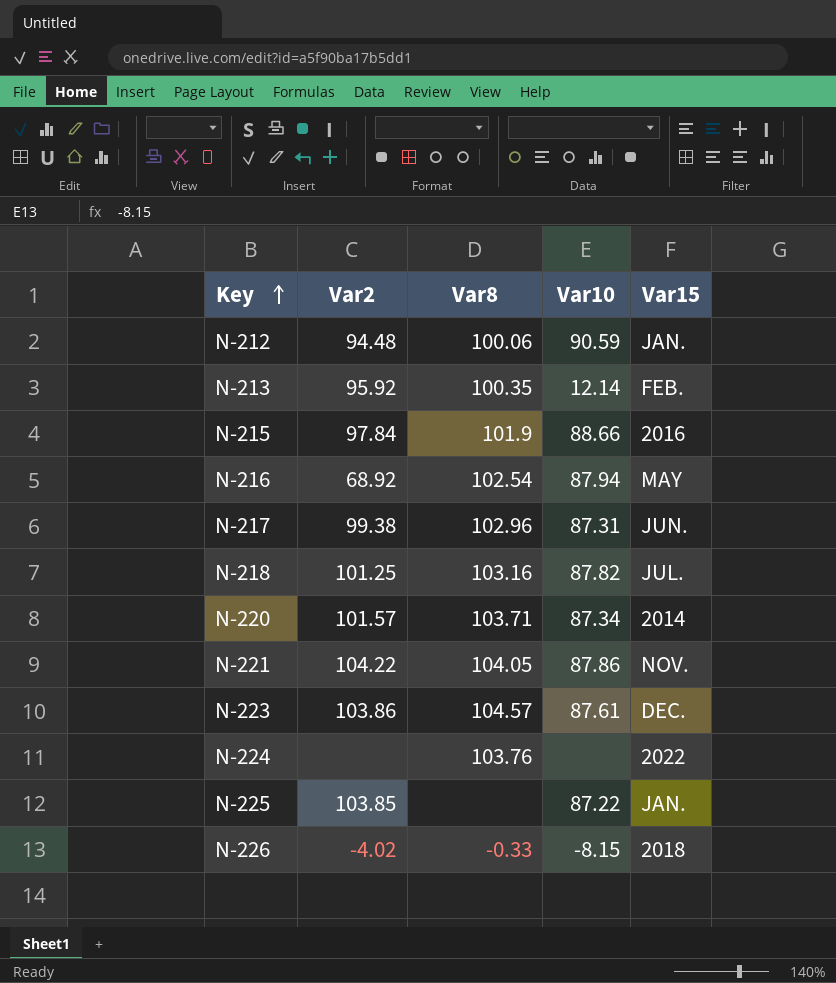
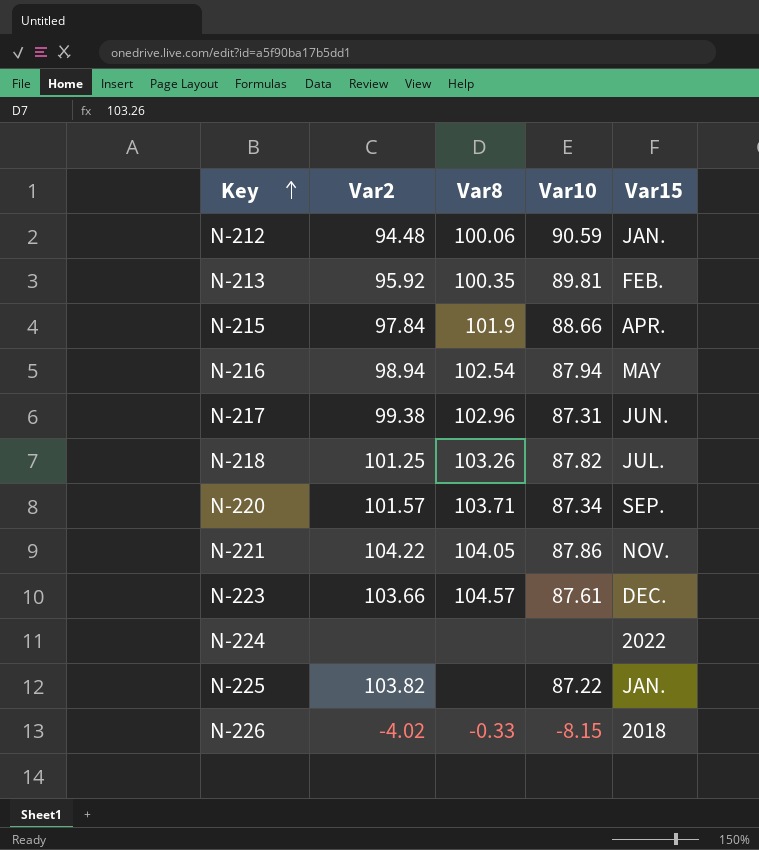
N-213 | Var10: 12.14 -> 89.81
N-215 | Var15: 2016 -> APR.
N-216 | Var2: 68.92 -> 98.94
N-218 | Var8: 103.16 -> 103.26
N-220 | Var15: 2014 -> SEP.
N-223 | Var2: 103.86 -> 103.66
N-224 | Var8: 103.76 -> none
N-225 | Var2: 103.85 -> 103.82

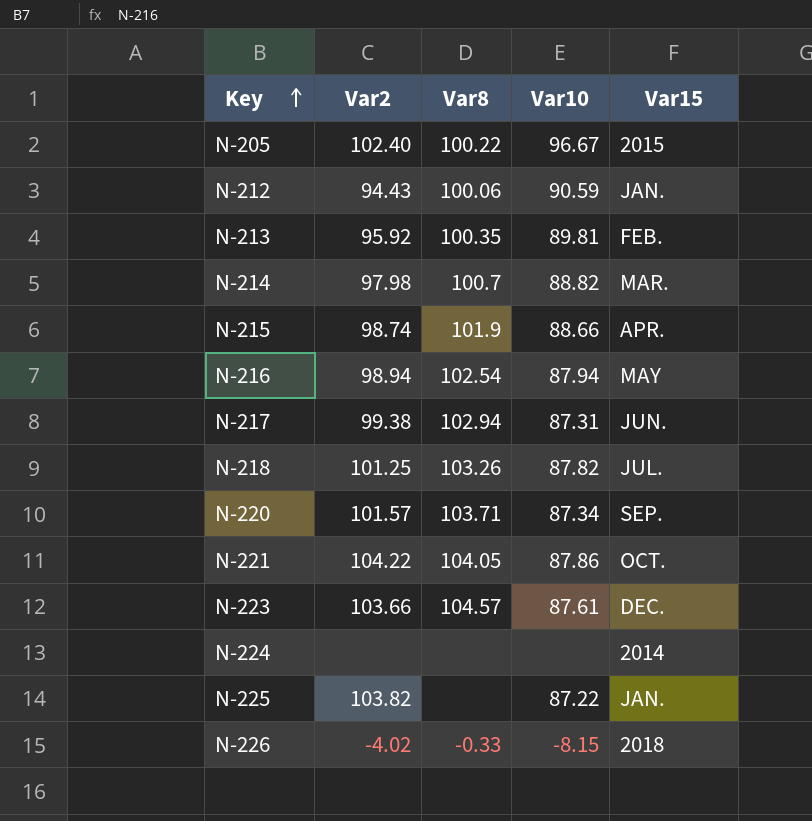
row N-205: none -> 102.40 | 100.22 | 96.67 | 2015
N-212 | Var2: 94.48 -> 94.43
row N-214: none -> 97.98 | 100.7 | 88.82 | MAR.
N-215 | Var2: 97.84 -> 98.74
N-217 | Var8: 102.96 -> 102.94
N-221 | Var15: NOV. -> OCT.
N-224 | Var15: 2022 -> 2014

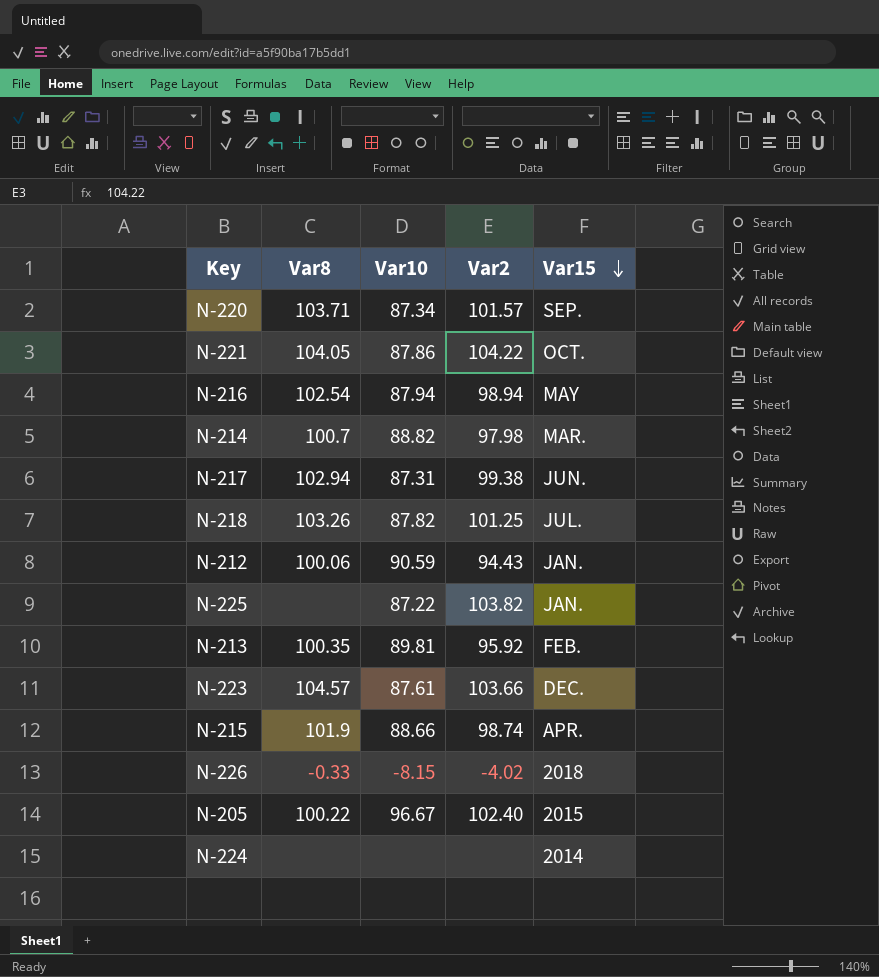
row order: Key ascending -> Var15 descending
column Var2 | position: 2 -> 4

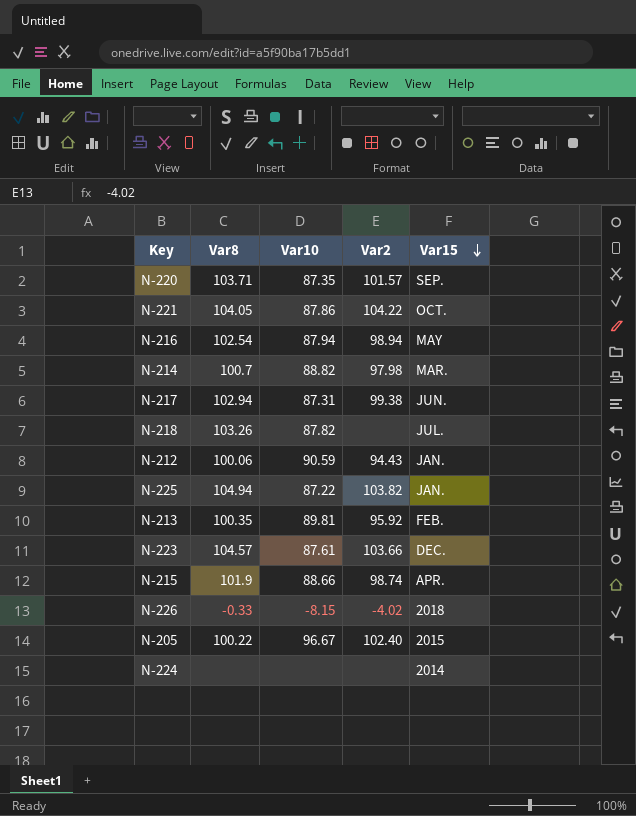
N-220 | Var10: 87.34 -> 87.35
N-218 | Var2: 101.25 -> none
N-225 | Var8: none -> 104.94

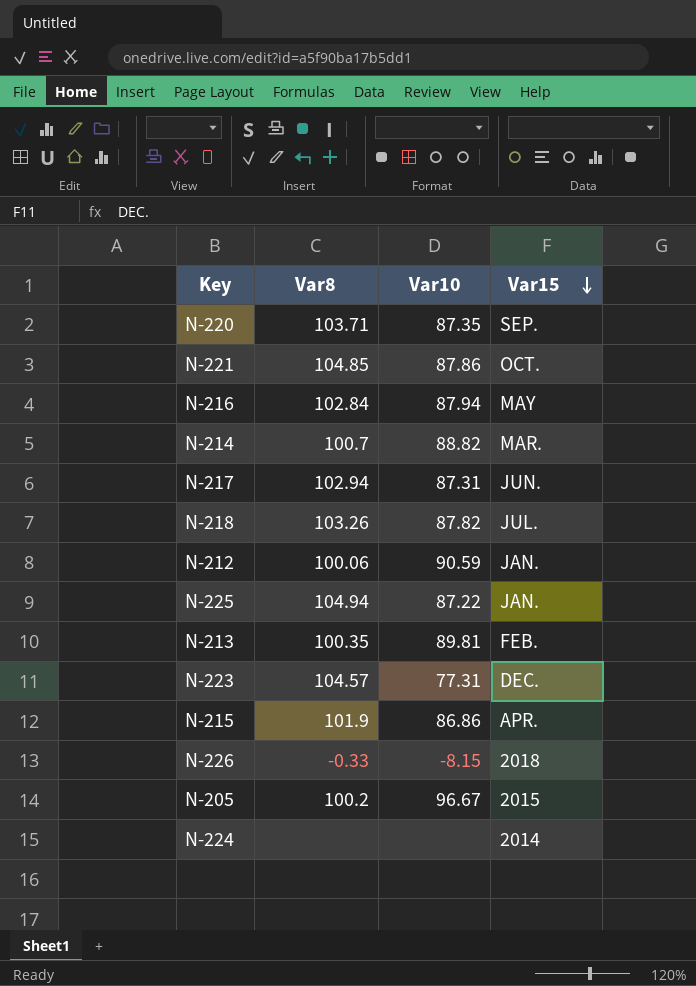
column Var2 | position: 4 -> none
N-221 | Var8: 104.05 -> 104.85
N-216 | Var8: 102.54 -> 102.84
N-223 | Var10: 87.61 -> 77.31
N-215 | Var10: 88.66 -> 86.86
N-205 | Var8: 100.22 -> 100.2

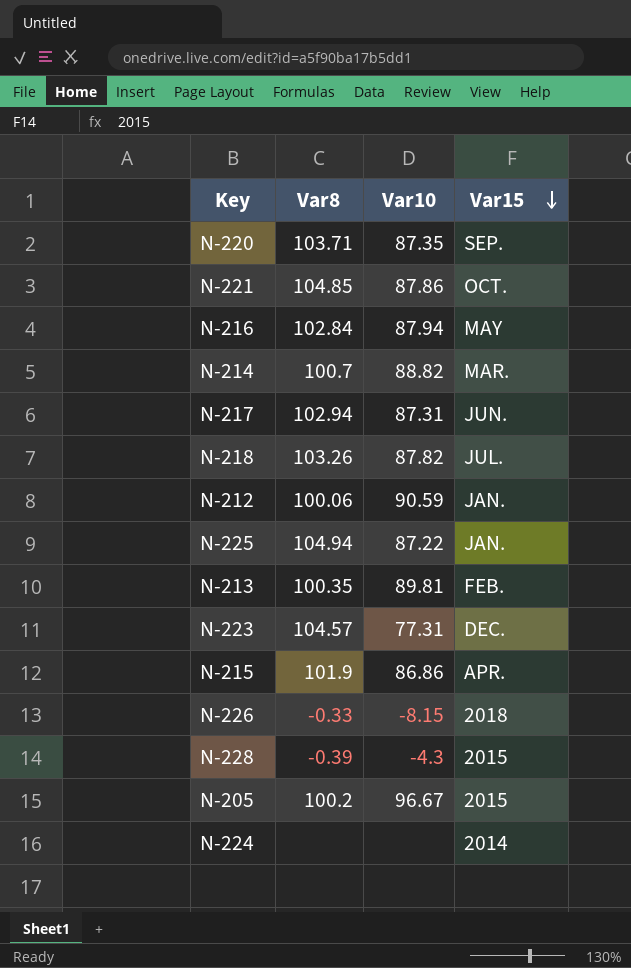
row N-228: none -> -0.39 | -4.3 | 2015

